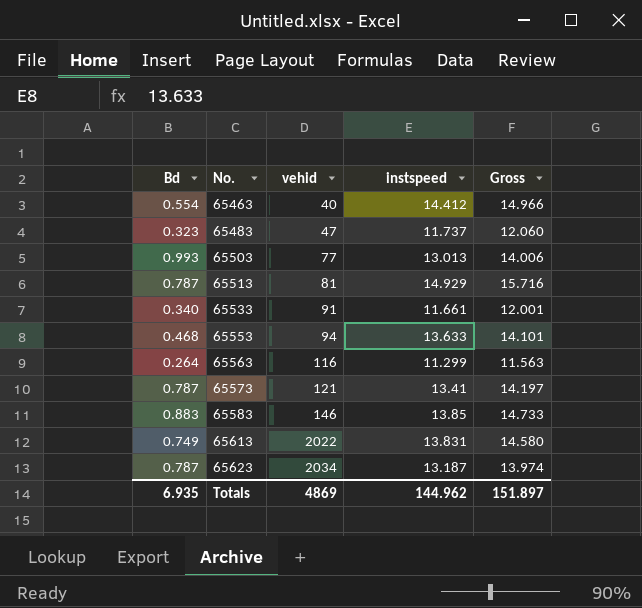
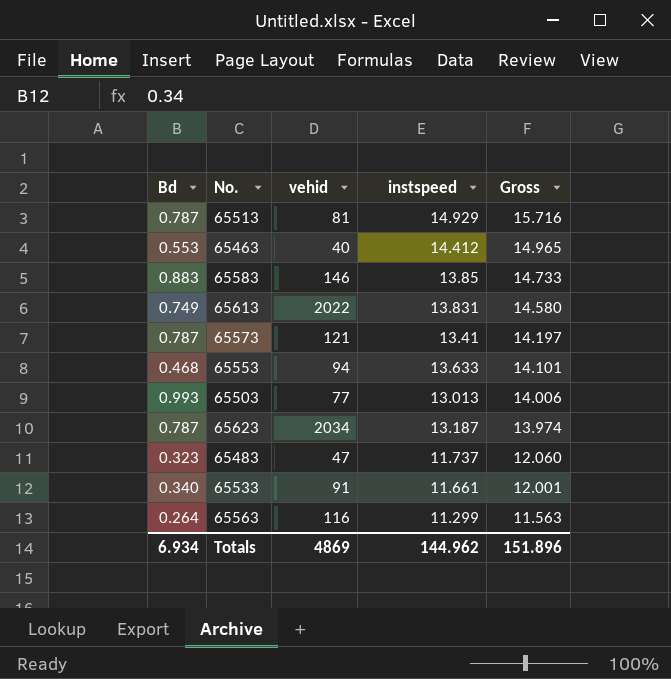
row order: No. ascending -> Gross descending
65463 | Bd: 0.554 -> 0.553
65463 | Gross: 14.966 -> 14.965
Totals | Bd: 6.935 -> 6.934
Totals | Gross: 151.897 -> 151.896

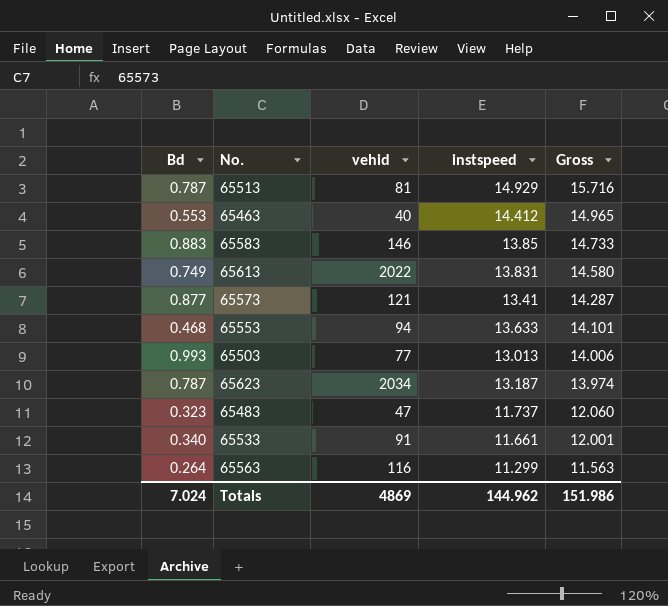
65573 | Bd: 0.787 -> 0.877
65573 | Gross: 14.197 -> 14.287
Totals | Bd: 6.934 -> 7.024
Totals | Gross: 151.896 -> 151.986

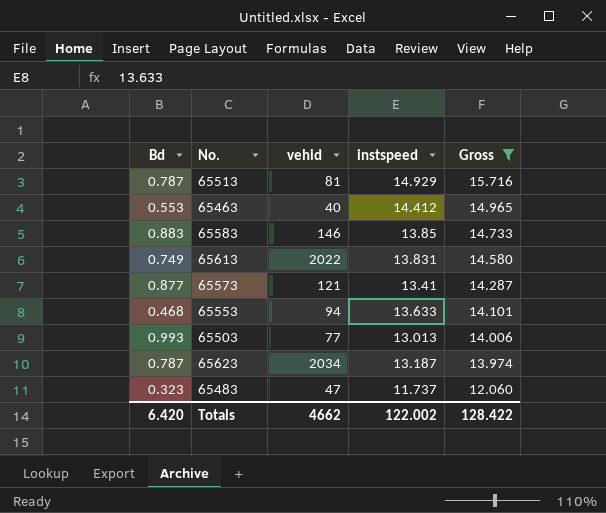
filter: none -> Gross >= 12.060
Totals | Bd: 7.024 -> 6.420
Totals | vehid: 4869 -> 4662
Totals | instspeed: 144.962 -> 122.002
Totals | Gross: 151.986 -> 128.422

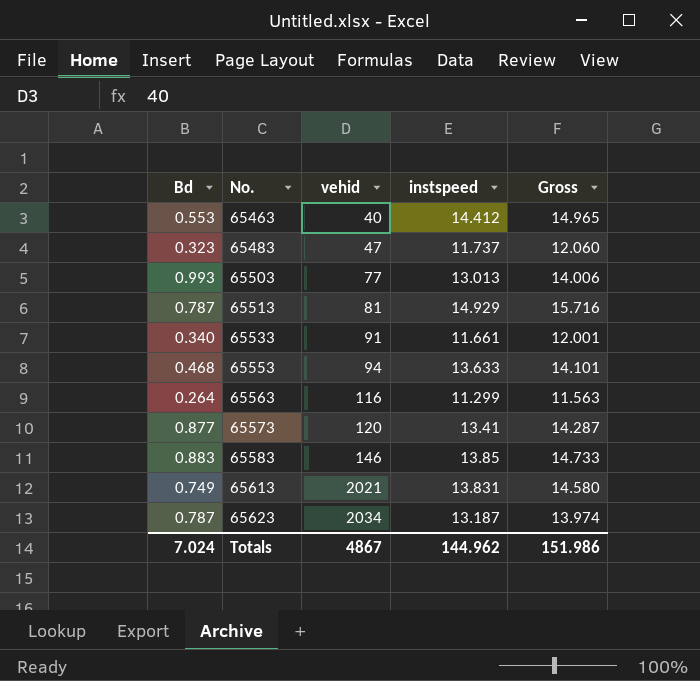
filter: Gross >= 12.060 -> none
row order: Gross descending -> No. ascending
65573 | vehid: 121 -> 120
65613 | vehid: 2022 -> 2021
Totals | Bd: 6.420 -> 7.024
Totals | vehid: 4662 -> 4867
Totals | instspeed: 122.002 -> 144.962
Totals | Gross: 128.422 -> 151.986

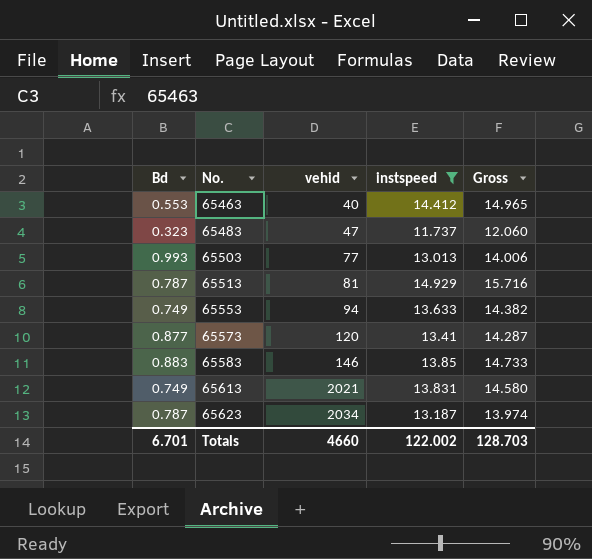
filter: none -> instspeed >= 11.737
65553 | Bd: 0.468 -> 0.749
65553 | Gross: 14.101 -> 14.382
Totals | Bd: 7.024 -> 6.701
Totals | vehid: 4867 -> 4660
Totals | instspeed: 144.962 -> 122.002
Totals | Gross: 151.986 -> 128.703

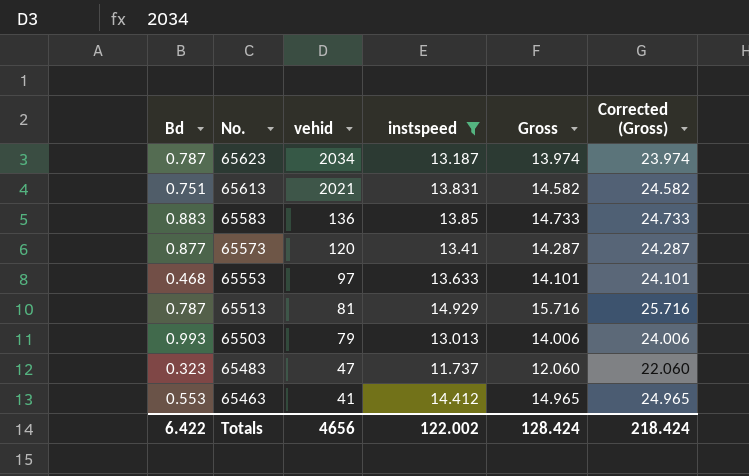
row order: No. ascending -> No. descending
column Corrected (Gross) | formula: none -> [Gross] + 10
65613 | Bd: 0.749 -> 0.751
65613 | Gross: 14.580 -> 14.582
65583 | vehid: 146 -> 136
65553 | Bd: 0.749 -> 0.468
65553 | vehid: 94 -> 97
65553 | Gross: 14.382 -> 14.101
65503 | vehid: 77 -> 79
65463 | vehid: 40 -> 41
Totals | Bd: 6.701 -> 6.422
Totals | vehid: 4660 -> 4656
Totals | Gross: 128.703 -> 128.424

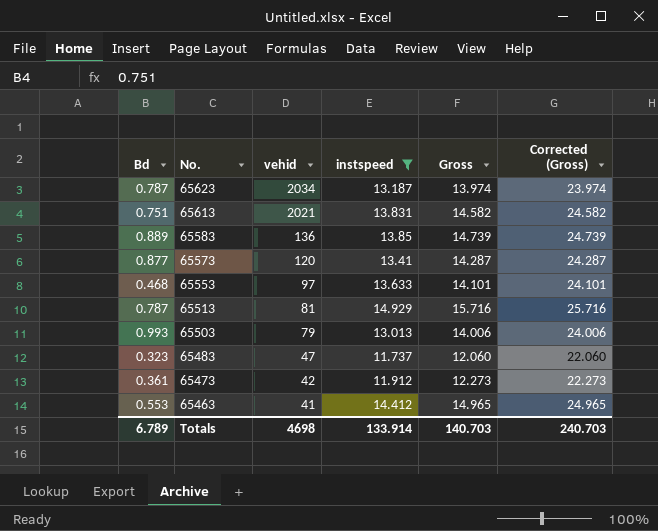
65583 | Bd: 0.883 -> 0.889
65583 | Gross: 14.733 -> 14.739
65583 | Corrected (Gross): 24.733 -> 24.739
row 65473: none -> 0.361 | 42 | 11.912 | 12.273 | 22.273
Totals | Bd: 6.422 -> 6.789
Totals | vehid: 4656 -> 4698
Totals | instspeed: 122.002 -> 133.914
Totals | Gross: 128.424 -> 140.703
Totals | Corrected (Gross): 218.424 -> 240.703

